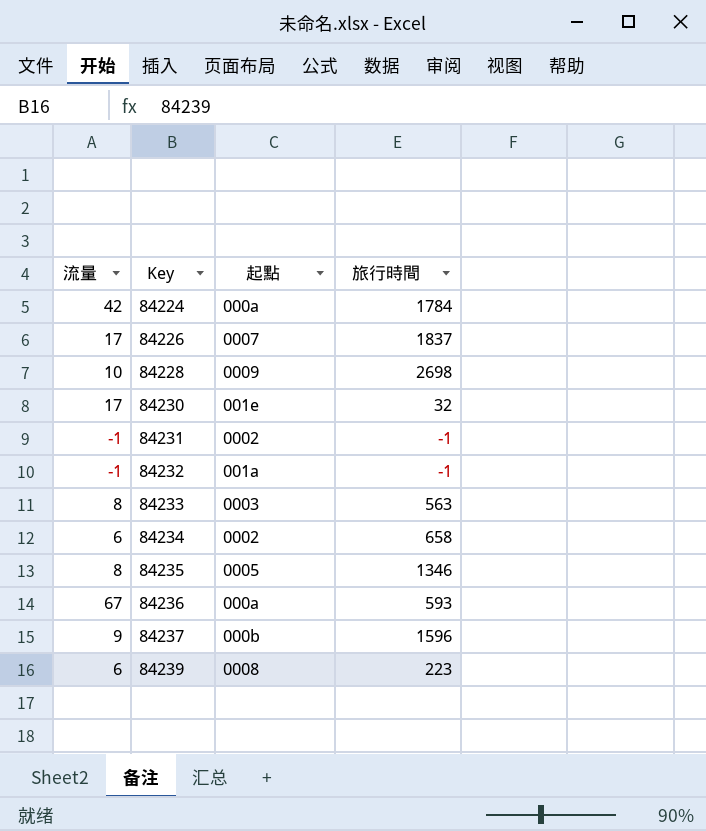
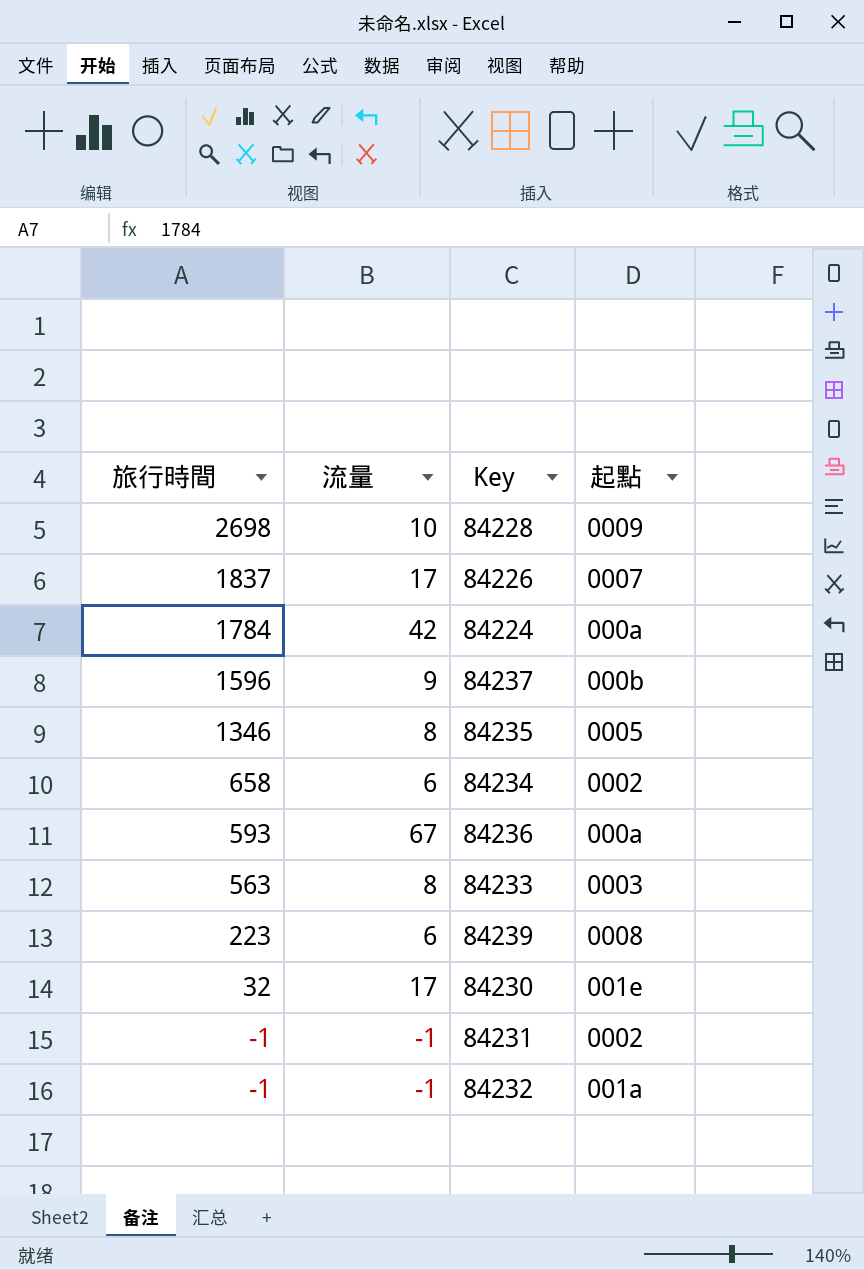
row order: Key ascending -> 旅行時間 descending
column 旅行時間 | position: 4 -> 1

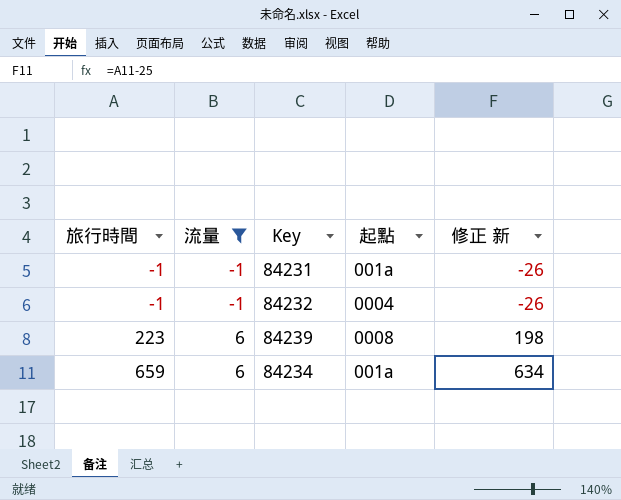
filter: none -> 流量 <= 6
row order: 旅行時間 descending -> 旅行時間 ascending
column 修正 新 | formula: none -> [旅行時間] - 25
84231 | 起點: 0002 -> 001a
84232 | 起點: 001a -> 0004
84234 | 旅行時間: 658 -> 659
84234 | 起點: 0002 -> 001a

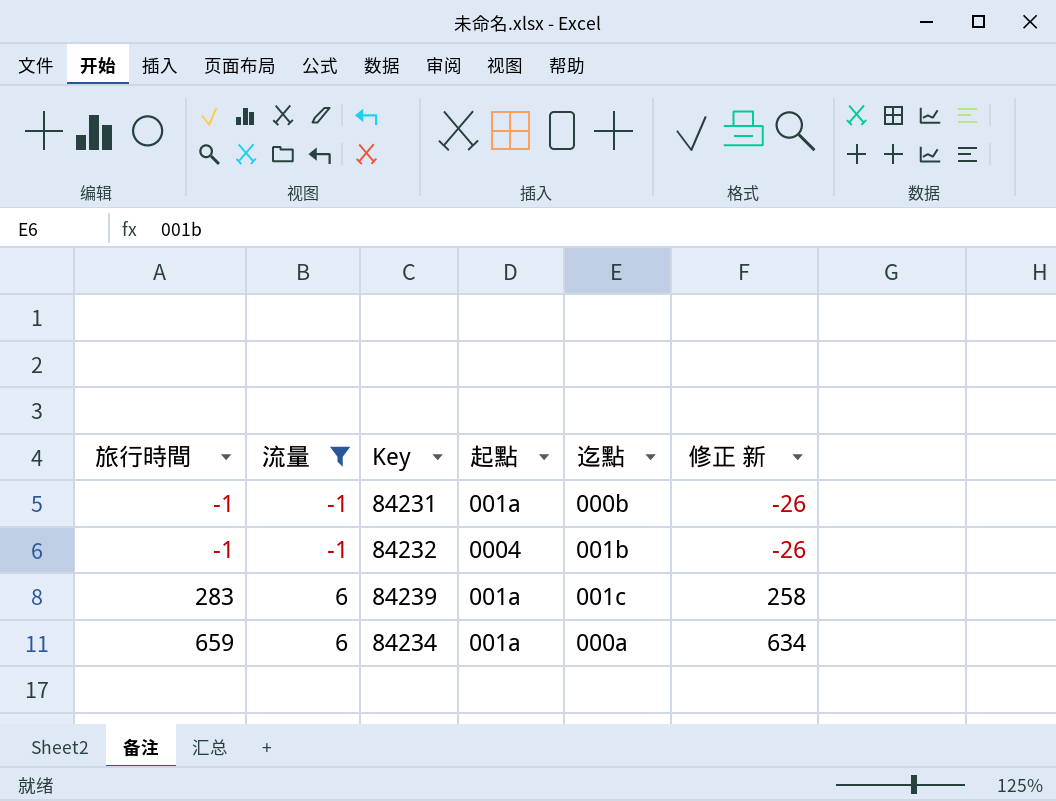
column 迄點 | position: none -> 5
84239 | 旅行時間: 223 -> 283
84239 | 起點: 0008 -> 001a
84239 | 修正 新: 198 -> 258

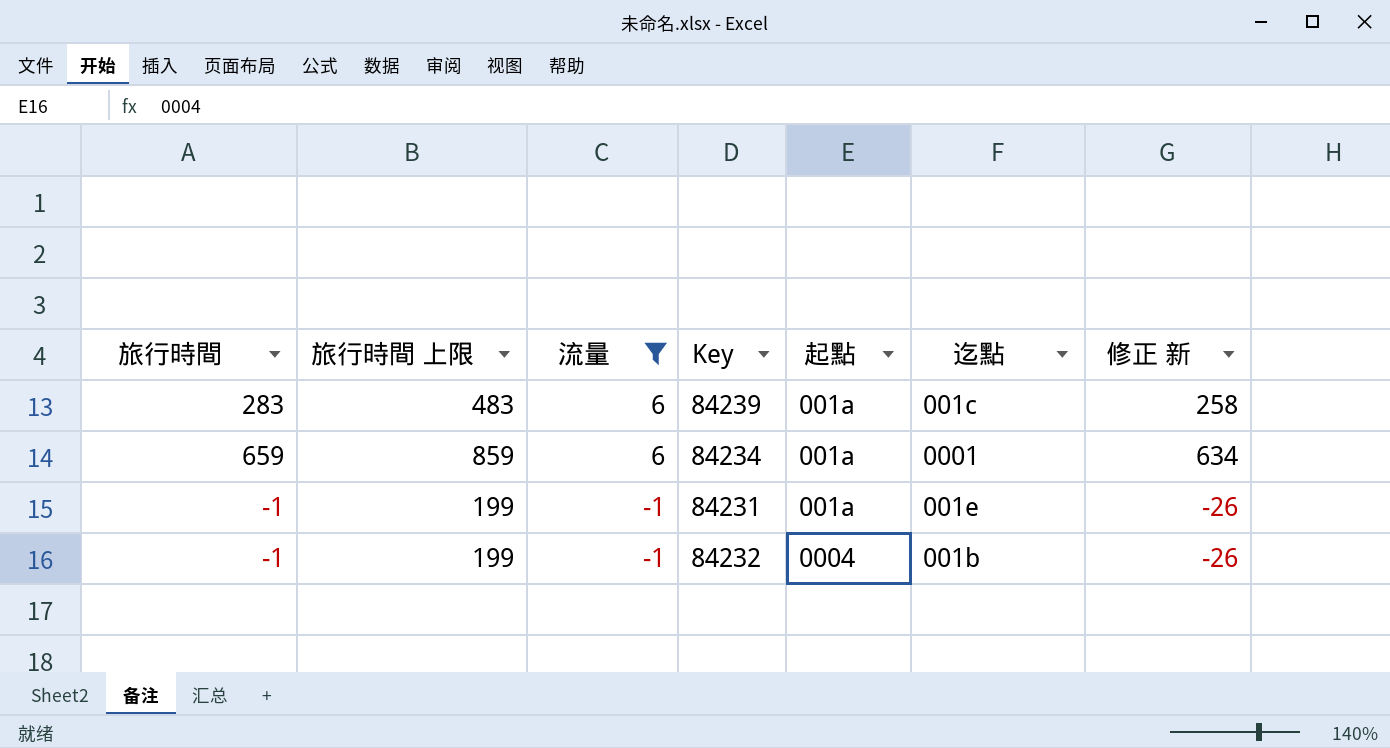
row order: 旅行時間 ascending -> 流量 descending
column 旅行時間 上限 | formula: none -> [旅行時間] + 200
84234 | 迄點: 000a -> 0001
84231 | 迄點: 000b -> 001e

